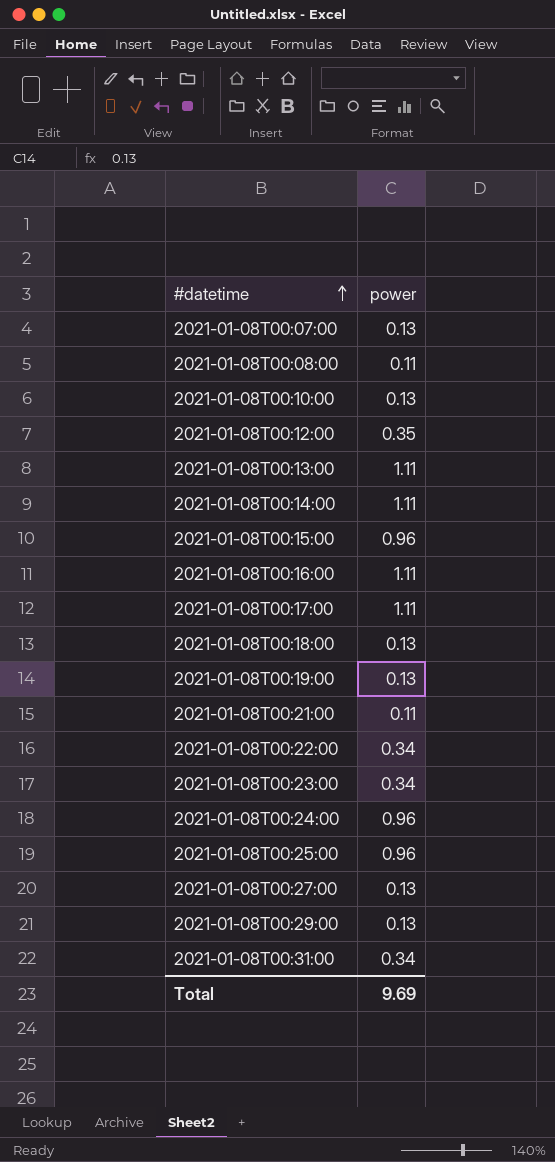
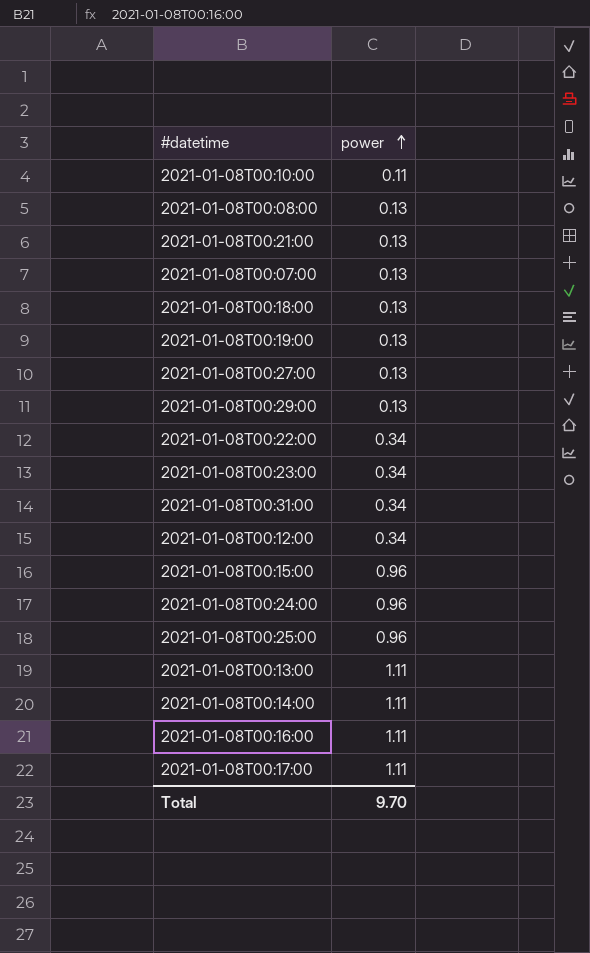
row order: #datetime ascending -> power ascending
2021-01-08T00:10:00 | power: 0.13 -> 0.11
2021-01-08T00:08:00 | power: 0.11 -> 0.13
2021-01-08T00:21:00 | power: 0.11 -> 0.13
2021-01-08T00:12:00 | power: 0.35 -> 0.34
Total | power: 9.69 -> 9.70

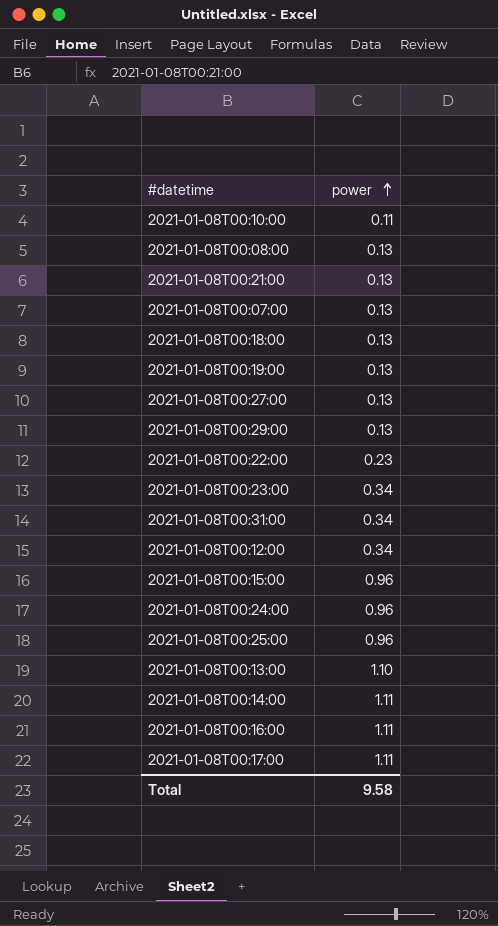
2021-01-08T00:22:00 | power: 0.34 -> 0.23
2021-01-08T00:13:00 | power: 1.11 -> 1.10
Total | power: 9.70 -> 9.58

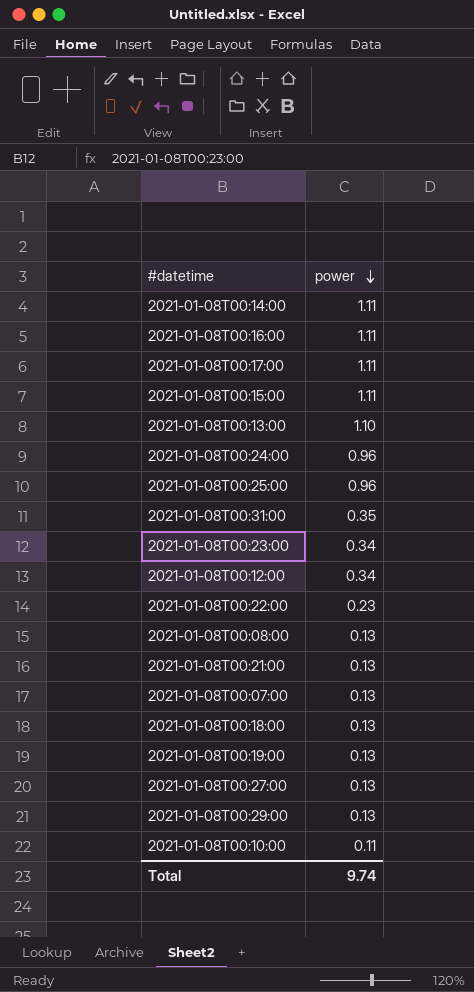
row order: power ascending -> power descending
2021-01-08T00:15:00 | power: 0.96 -> 1.11
2021-01-08T00:31:00 | power: 0.34 -> 0.35
Total | power: 9.58 -> 9.74

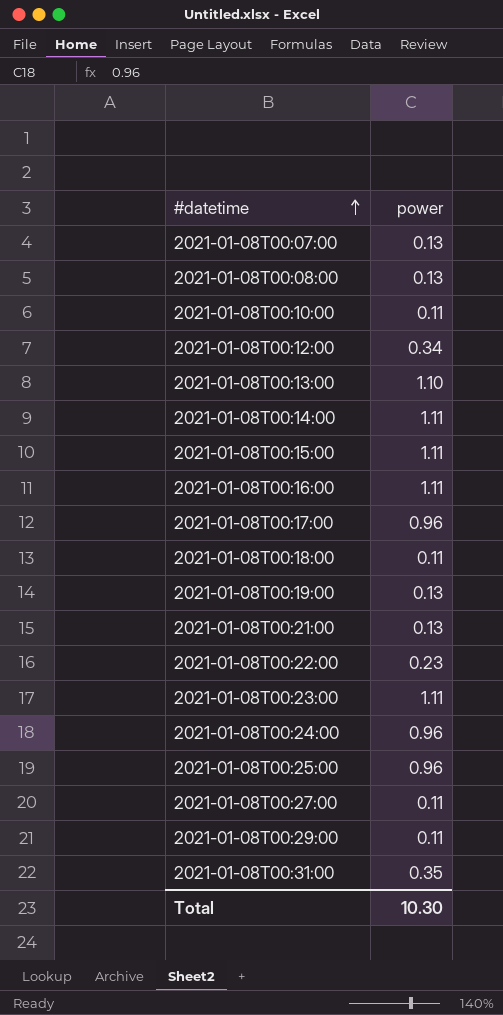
row order: power descending -> #datetime ascending
2021-01-08T00:17:00 | power: 1.11 -> 0.96
2021-01-08T00:18:00 | power: 0.13 -> 0.11
2021-01-08T00:23:00 | power: 0.34 -> 1.11
2021-01-08T00:27:00 | power: 0.13 -> 0.11
2021-01-08T00:29:00 | power: 0.13 -> 0.11
Total | power: 9.74 -> 10.30

